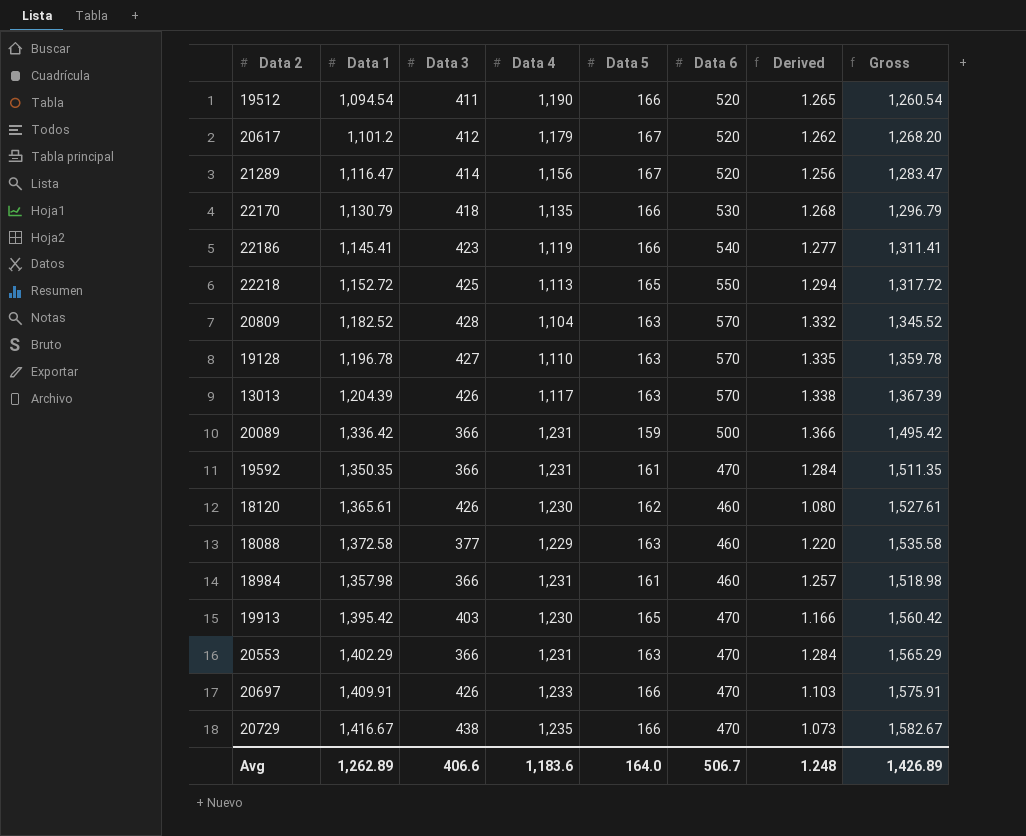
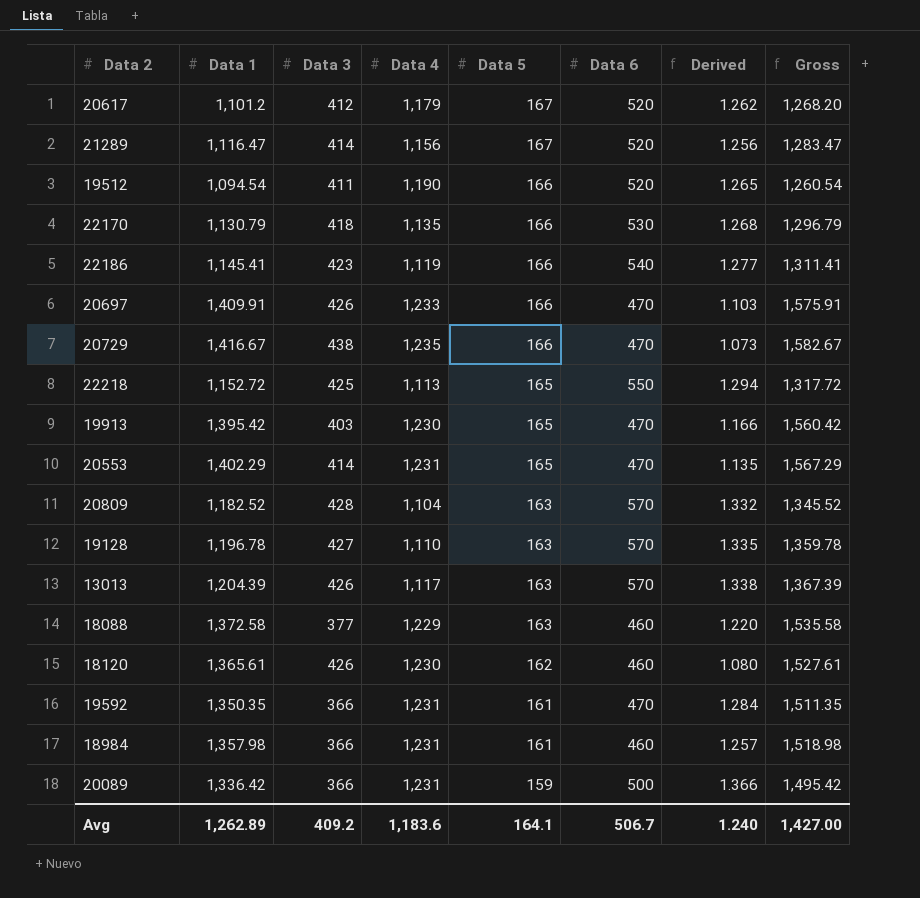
row order: none -> Data 5 descending
20553 | Data 3: 366 -> 414
20553 | Data 5: 163 -> 165
20553 | Derived: 1.284 -> 1.135
20553 | Gross: 1,565.29 -> 1,567.29
Avg | Data 3: 406.6 -> 409.2
Avg | Data 5: 164.0 -> 164.1
Avg | Derived: 1.248 -> 1.240
Avg | Gross: 1,426.89 -> 1,427.00

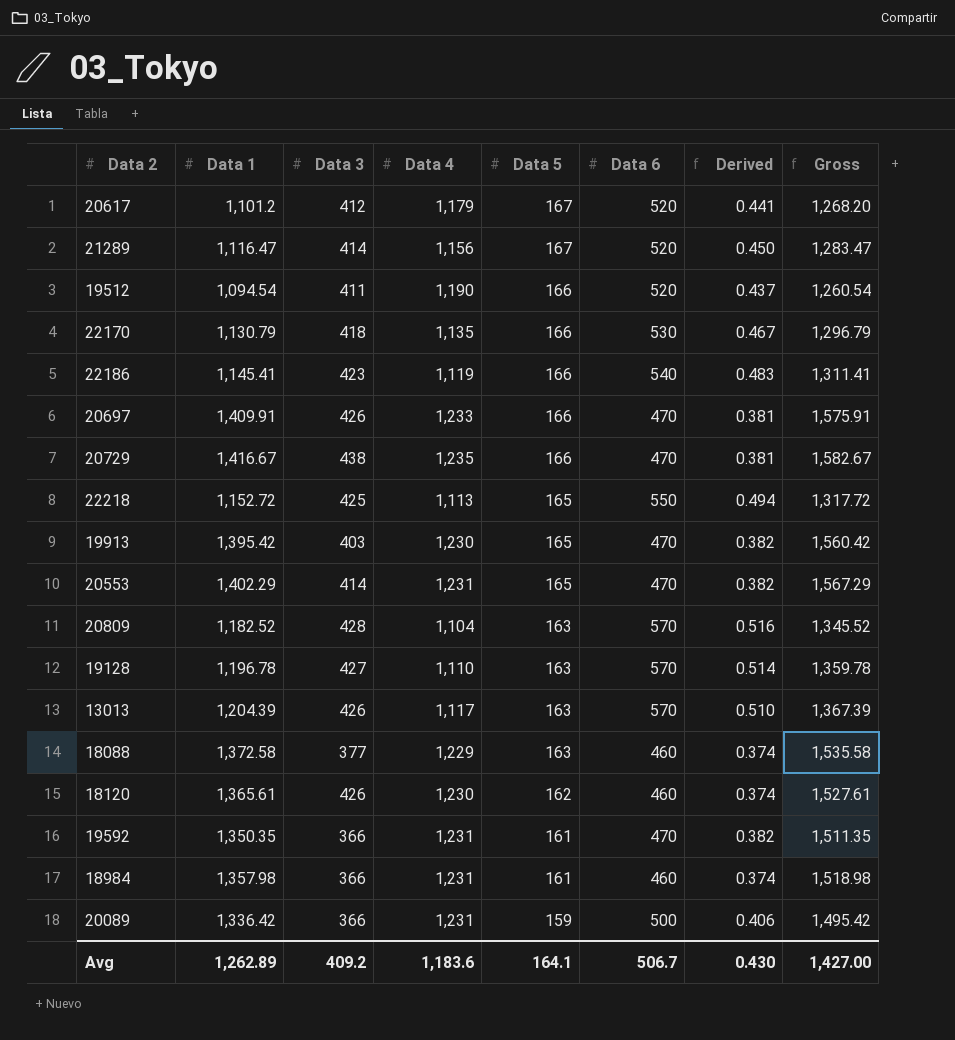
column Derived | formula: [Data 6] / [Data 3] -> [Data 6] / [Data 4]
Avg | Derived: 1.240 -> 0.430

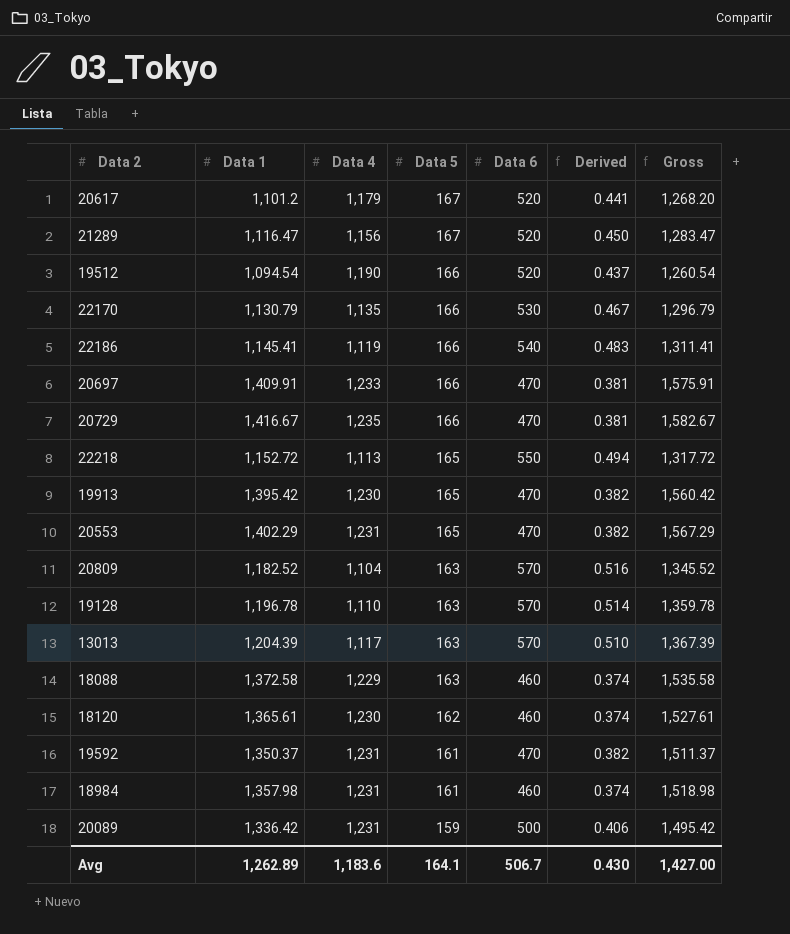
column Data 3 | position: 3 -> none
19592 | Data 1: 1,350.35 -> 1,350.37
19592 | Gross: 1,511.35 -> 1,511.37

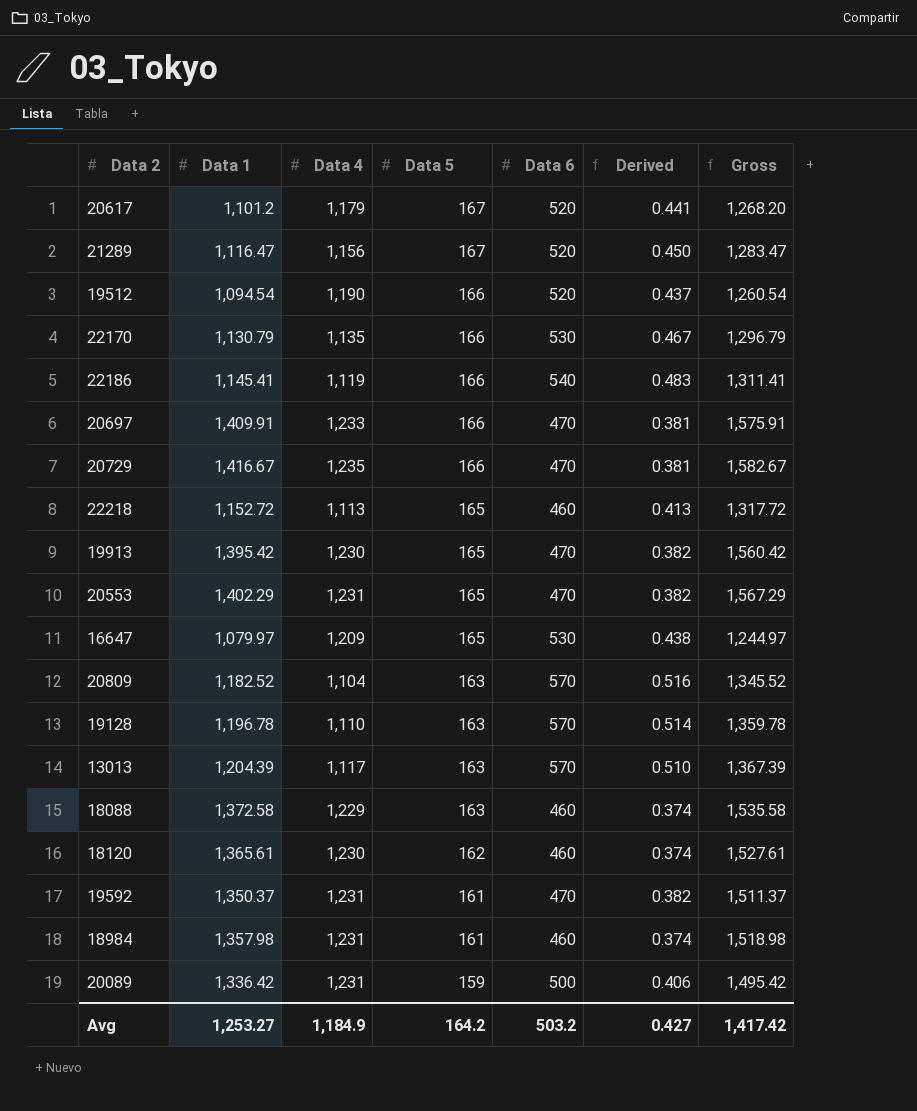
22218 | Data 6: 550 -> 460
22218 | Derived: 0.494 -> 0.413
row 16647: none -> 1,079.97 | 1,209 | 165 | 530 | 0.438 | 1,244.97
Avg | Data 1: 1,262.89 -> 1,253.27
Avg | Data 4: 1,183.6 -> 1,184.9
Avg | Data 5: 164.1 -> 164.2
Avg | Data 6: 506.7 -> 503.2
Avg | Derived: 0.430 -> 0.427
Avg | Gross: 1,427.00 -> 1,417.42

